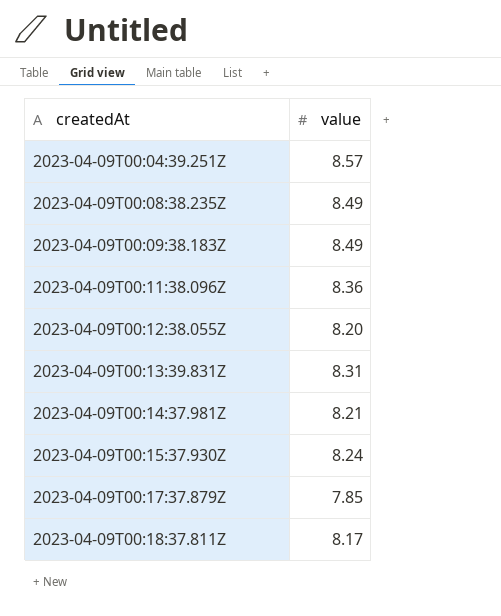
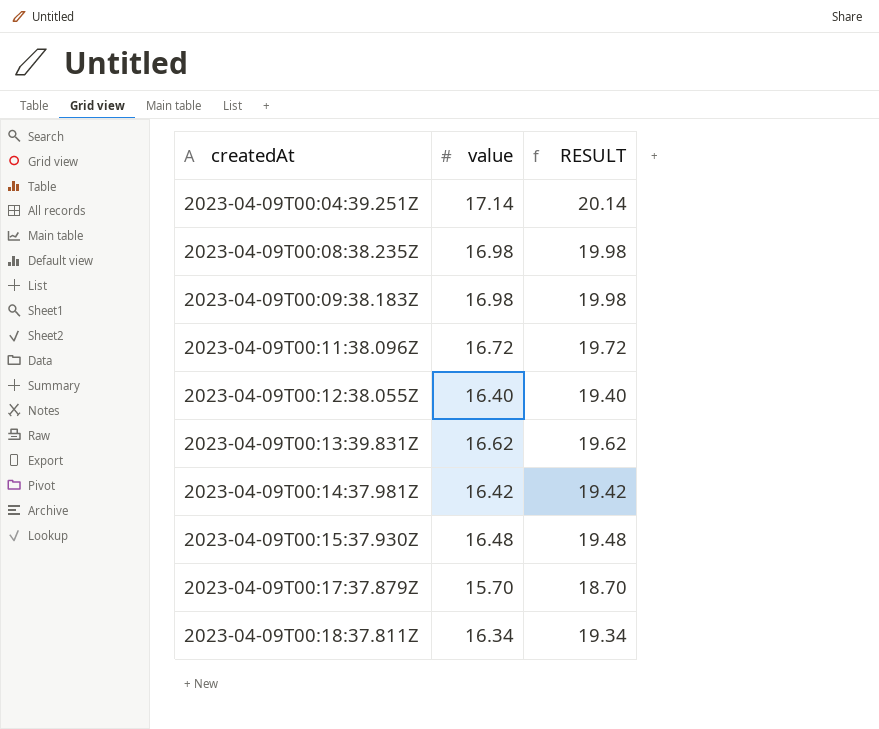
column RESULT | formula: none -> [value] + 3
2023-04-09T00:04:39.251Z | value: 8.57 -> 17.14
2023-04-09T00:08:38.235Z | value: 8.49 -> 16.98
2023-04-09T00:09:38.183Z | value: 8.49 -> 16.98
2023-04-09T00:11:38.096Z | value: 8.36 -> 16.72
2023-04-09T00:12:38.055Z | value: 8.20 -> 16.40
2023-04-09T00:13:39.831Z | value: 8.31 -> 16.62
2023-04-09T00:14:37.981Z | value: 8.21 -> 16.42
2023-04-09T00:15:37.930Z | value: 8.24 -> 16.48
2023-04-09T00:17:37.879Z | value: 7.85 -> 15.70
2023-04-09T00:18:37.811Z | value: 8.17 -> 16.34

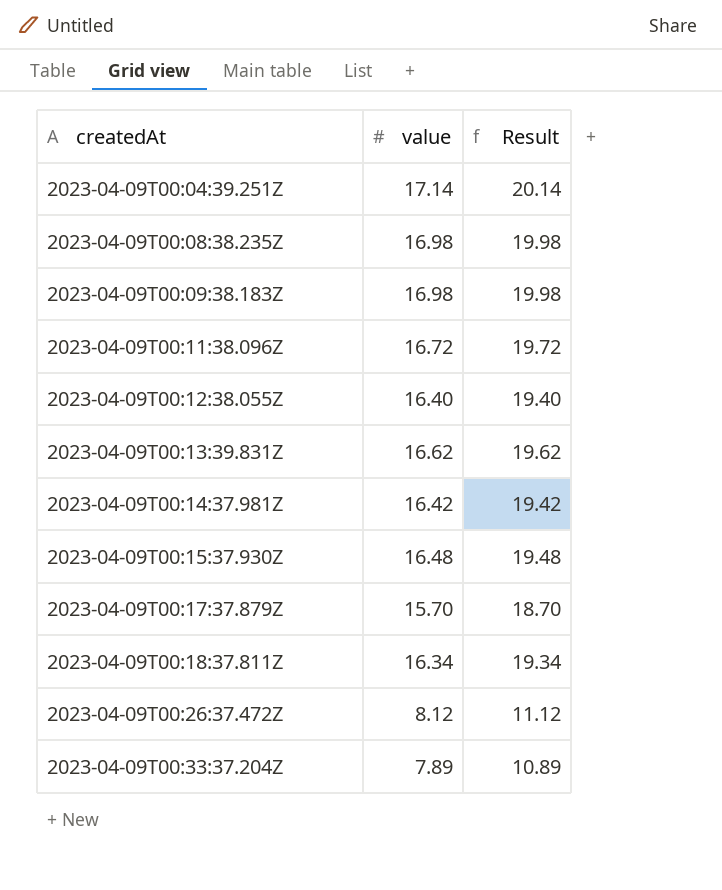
column name: RESULT -> Result
row 2023-04-09T00:26:37.472Z: none -> 8.12 | 11.12
row 2023-04-09T00:33:37.204Z: none -> 7.89 | 10.89

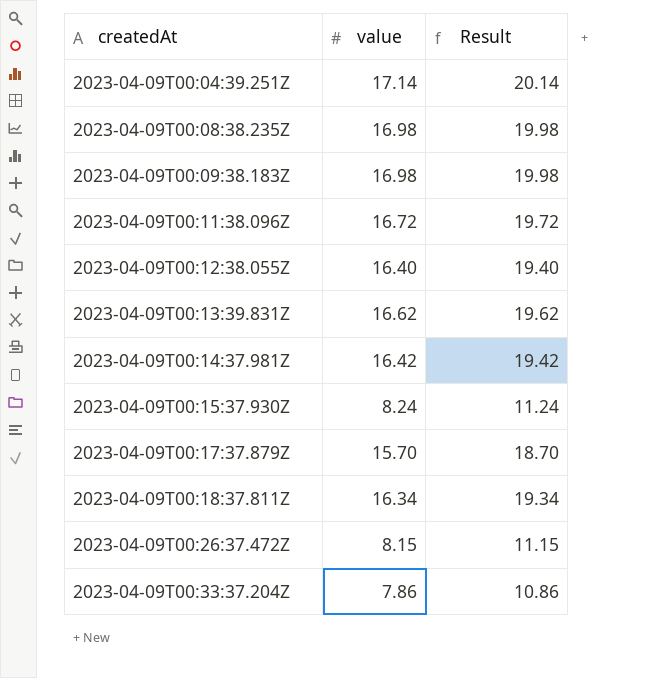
2023-04-09T00:15:37.930Z | value: 16.48 -> 8.24
2023-04-09T00:15:37.930Z | Result: 19.48 -> 11.24
2023-04-09T00:26:37.472Z | value: 8.12 -> 8.15
2023-04-09T00:26:37.472Z | Result: 11.12 -> 11.15
2023-04-09T00:33:37.204Z | value: 7.89 -> 7.86
2023-04-09T00:33:37.204Z | Result: 10.89 -> 10.86

